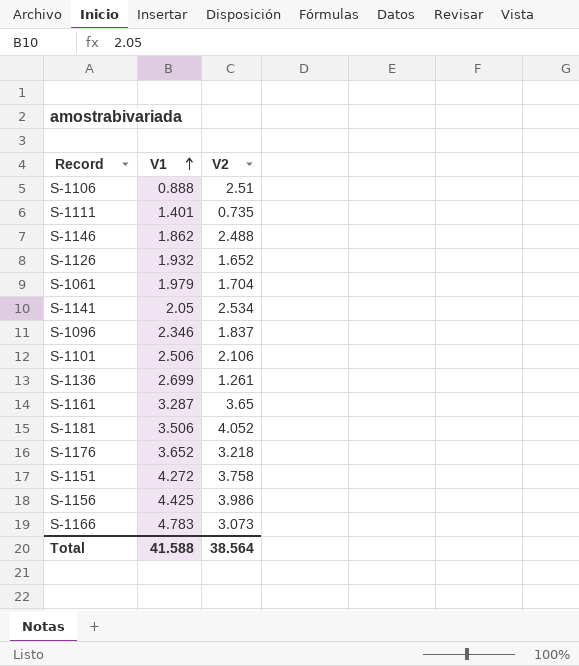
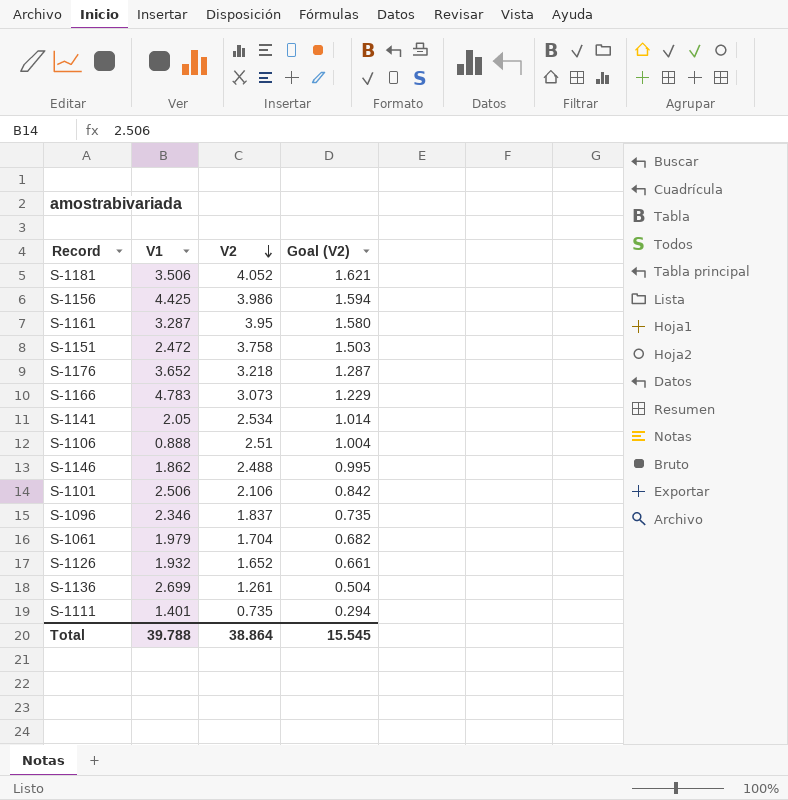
row order: V1 ascending -> V2 descending
column Goal (V2) | formula: none -> [V2] * 0.4
S-1161 | V2: 3.65 -> 3.95
S-1151 | V1: 4.272 -> 2.472
Total | V1: 41.588 -> 39.788
Total | V2: 38.564 -> 38.864

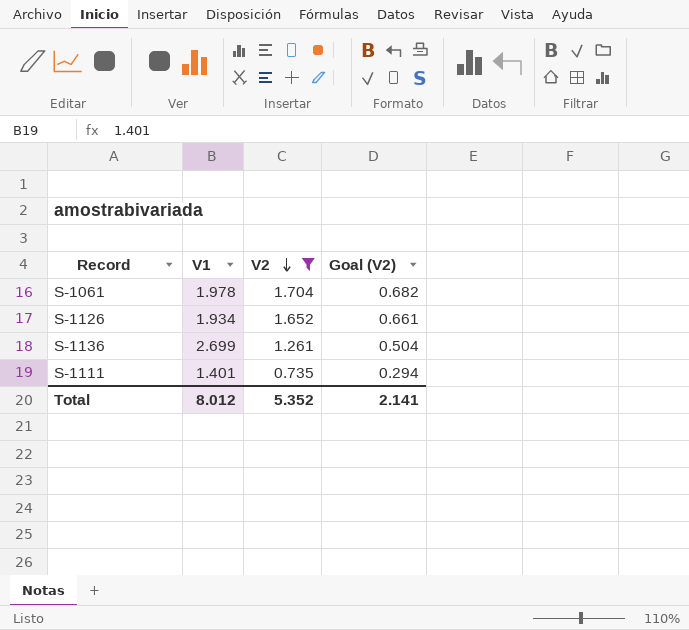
filter: none -> V2 <= 1.704
S-1061 | V1: 1.979 -> 1.978
S-1126 | V1: 1.932 -> 1.934
Total | V1: 39.788 -> 8.012
Total | V2: 38.864 -> 5.352
Total | Goal (V2): 15.545 -> 2.141

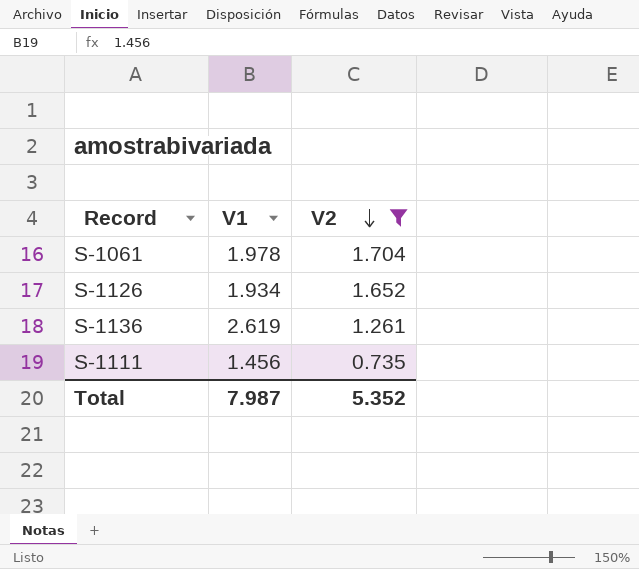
column Goal (V2) | formula: [V2] * 0.4 -> none
S-1136 | V1: 2.699 -> 2.619
S-1111 | V1: 1.401 -> 1.456
Total | V1: 8.012 -> 7.987

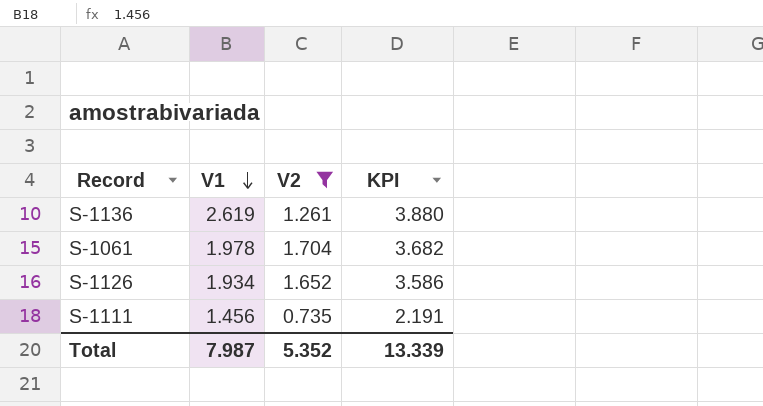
row order: V2 descending -> V1 descending
column KPI | formula: none -> [V1] + [V2]

